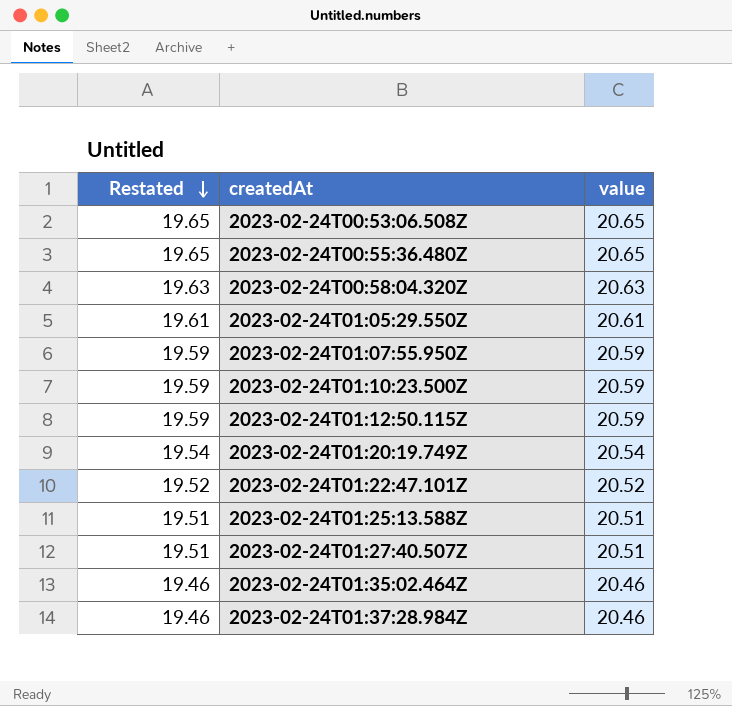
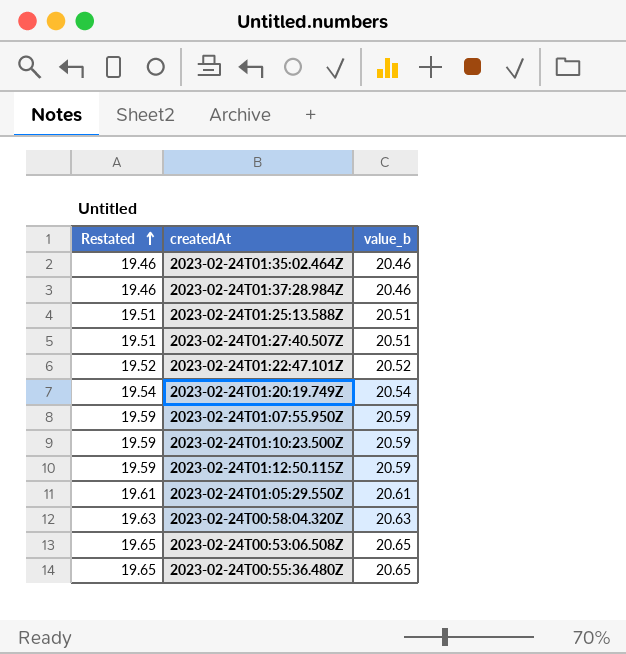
row order: Restated descending -> Restated ascending
column name: value -> value_b

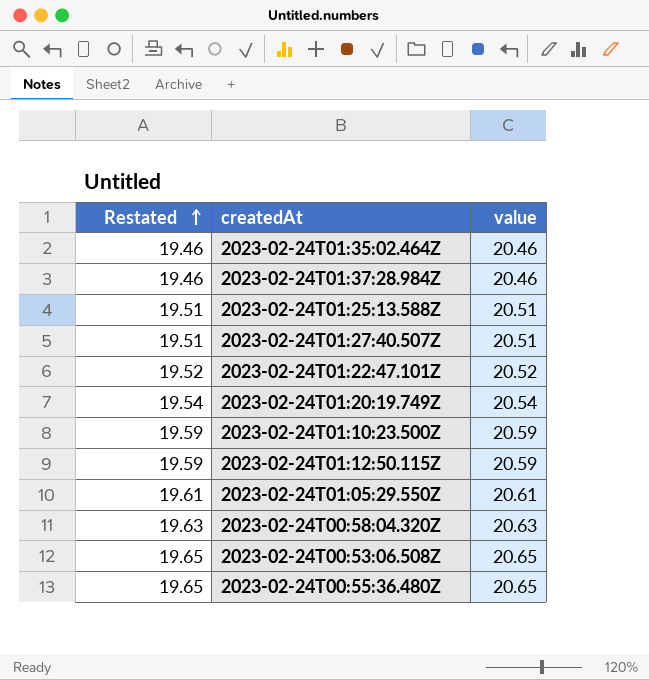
column name: value_b -> value
row 2023-02-24T01:07:55.950Z: 19.59 | 20.59 -> none

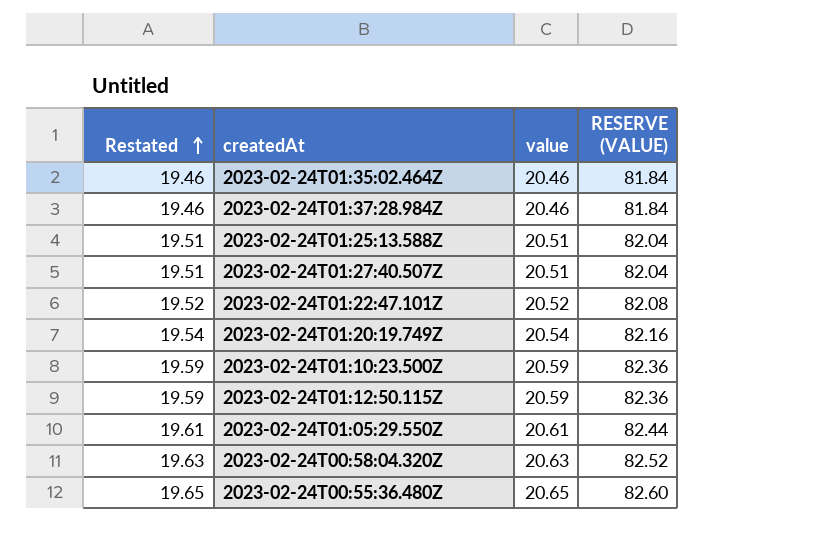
column RESERVE (VALUE) | formula: none -> [value] * 4
row 2023-02-24T00:53:06.508Z: 19.65 | 20.65 -> none

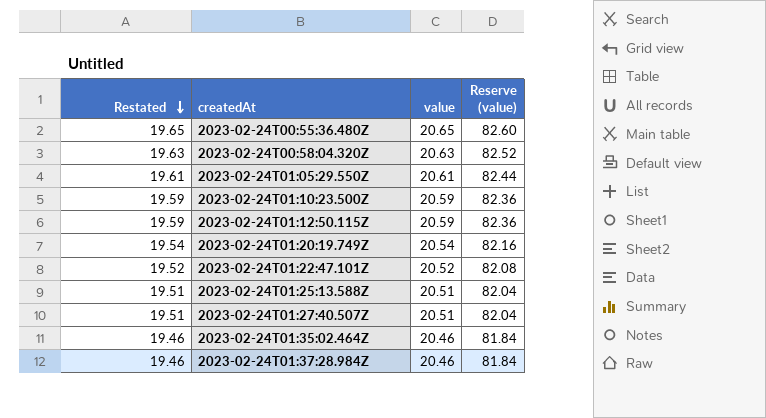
row order: Restated ascending -> Restated descending
column name: RESERVE (VALUE) -> Reserve (value)

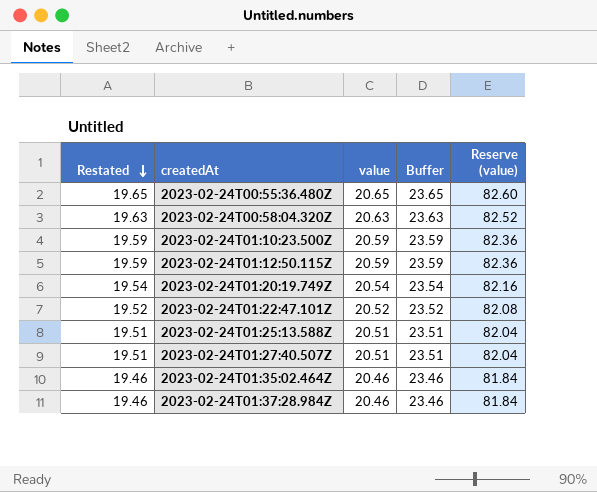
column Buffer | formula: none -> [value] + 3
row 2023-02-24T01:05:29.550Z: 19.61 | 20.61 | 82.44 -> none

